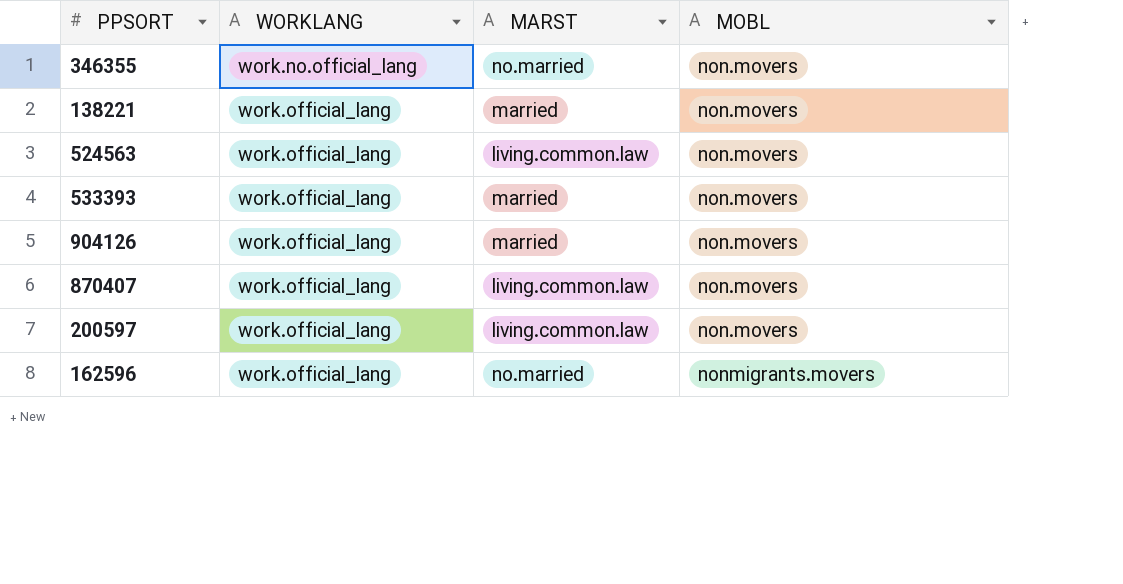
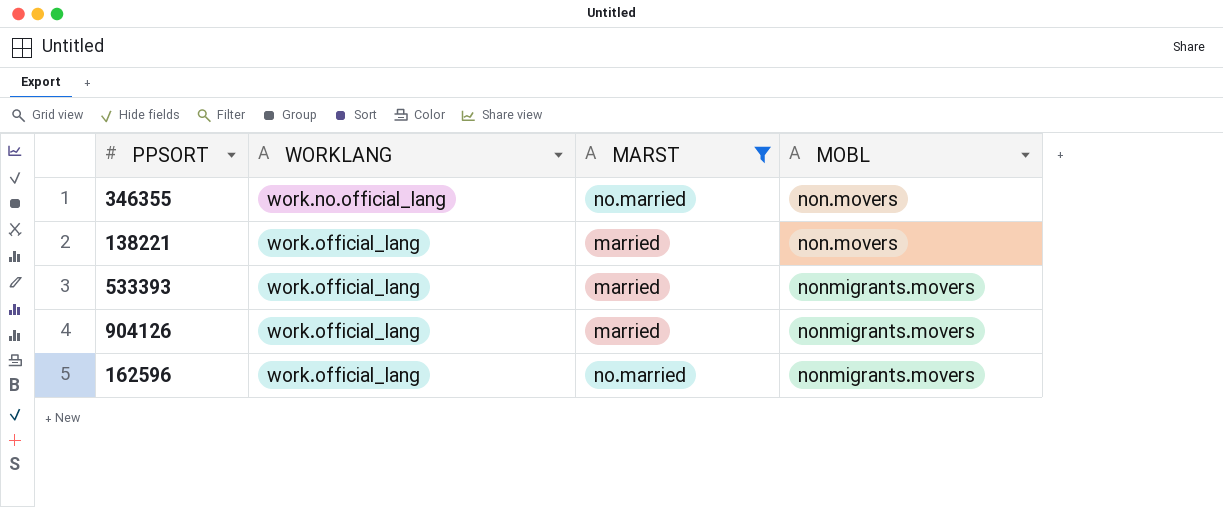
filter: none -> MARST != living.common.law
533393 | MOBL: non.movers -> nonmigrants.movers
904126 | MOBL: non.movers -> nonmigrants.movers

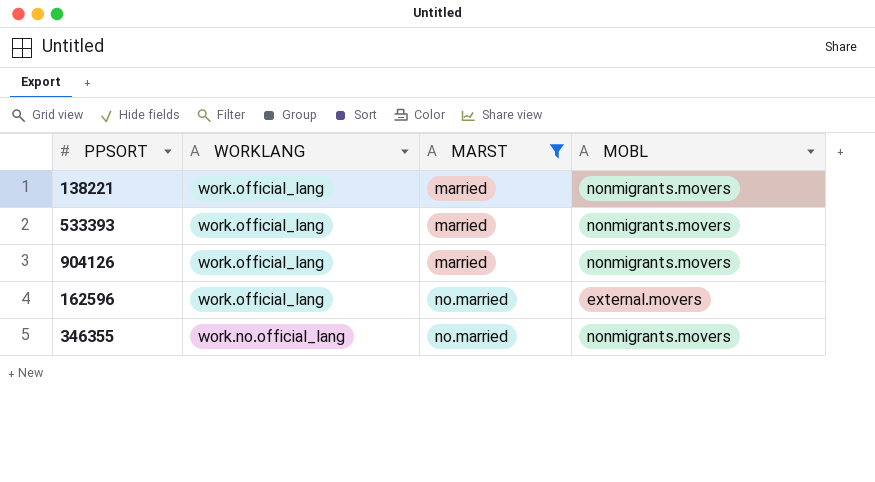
row order: WORKLANG ascending -> WORKLANG descending
138221 | MOBL: non.movers -> nonmigrants.movers
162596 | MOBL: nonmigrants.movers -> external.movers
346355 | MOBL: non.movers -> nonmigrants.movers

